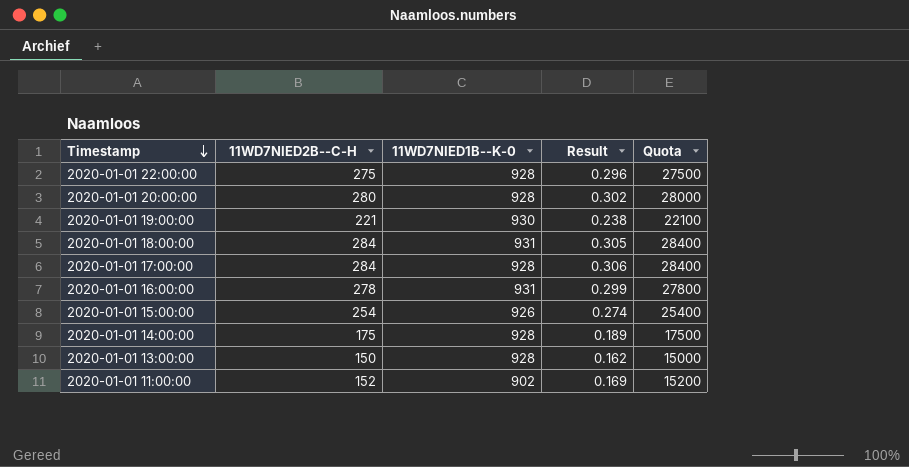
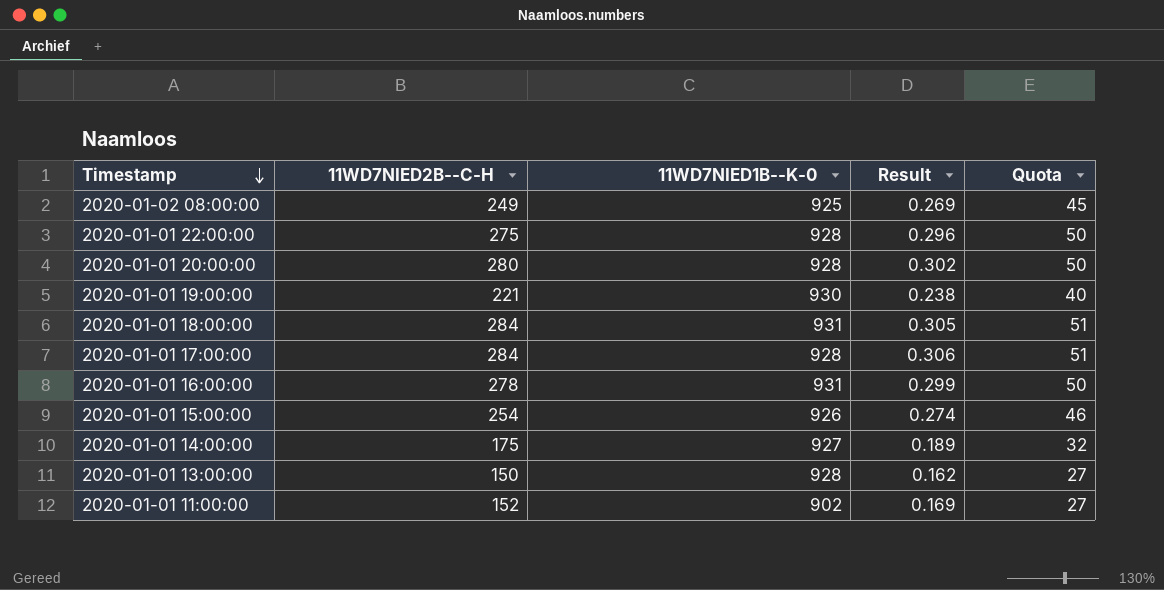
column Quota | formula: [11WD7NIED2B--C-H] * 100 -> [11WD7NIED2B--C-H] * 0.18
row 2020-01-02 08:00:00: none -> 249 | 925 | 0.269 | 45
2020-01-01 14:00:00 | 11WD7NIED1B--K-0: 928 -> 927

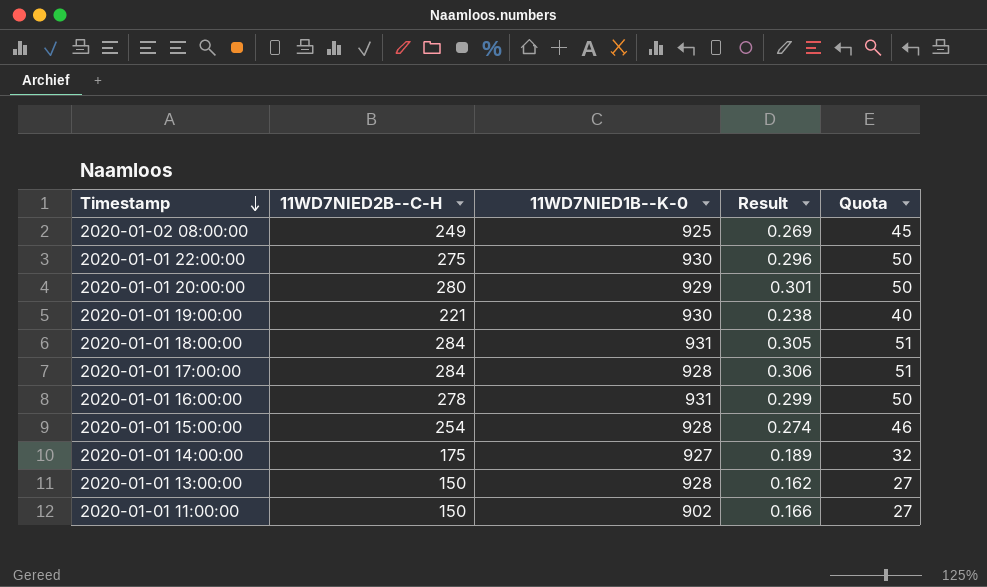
2020-01-01 22:00:00 | 11WD7NIED1B--K-0: 928 -> 930
2020-01-01 20:00:00 | 11WD7NIED1B--K-0: 928 -> 929
2020-01-01 20:00:00 | Result: 0.302 -> 0.301
2020-01-01 15:00:00 | 11WD7NIED1B--K-0: 926 -> 928
2020-01-01 11:00:00 | 11WD7NIED2B--C-H: 152 -> 150
2020-01-01 11:00:00 | Result: 0.169 -> 0.166

